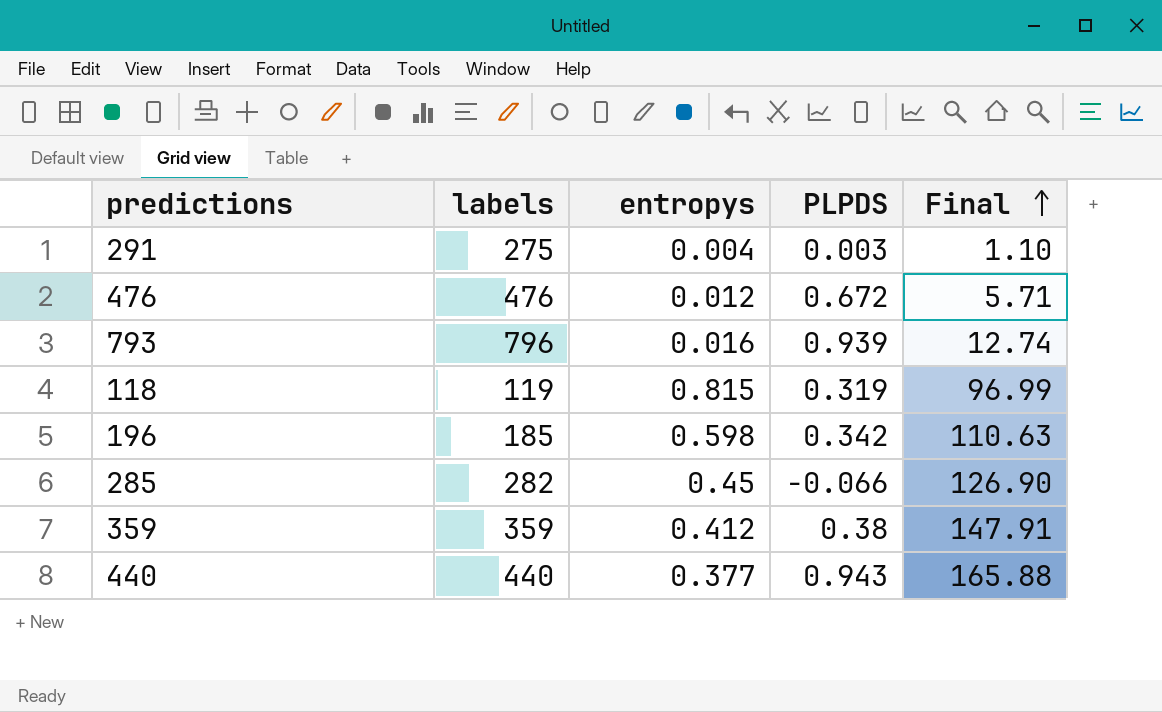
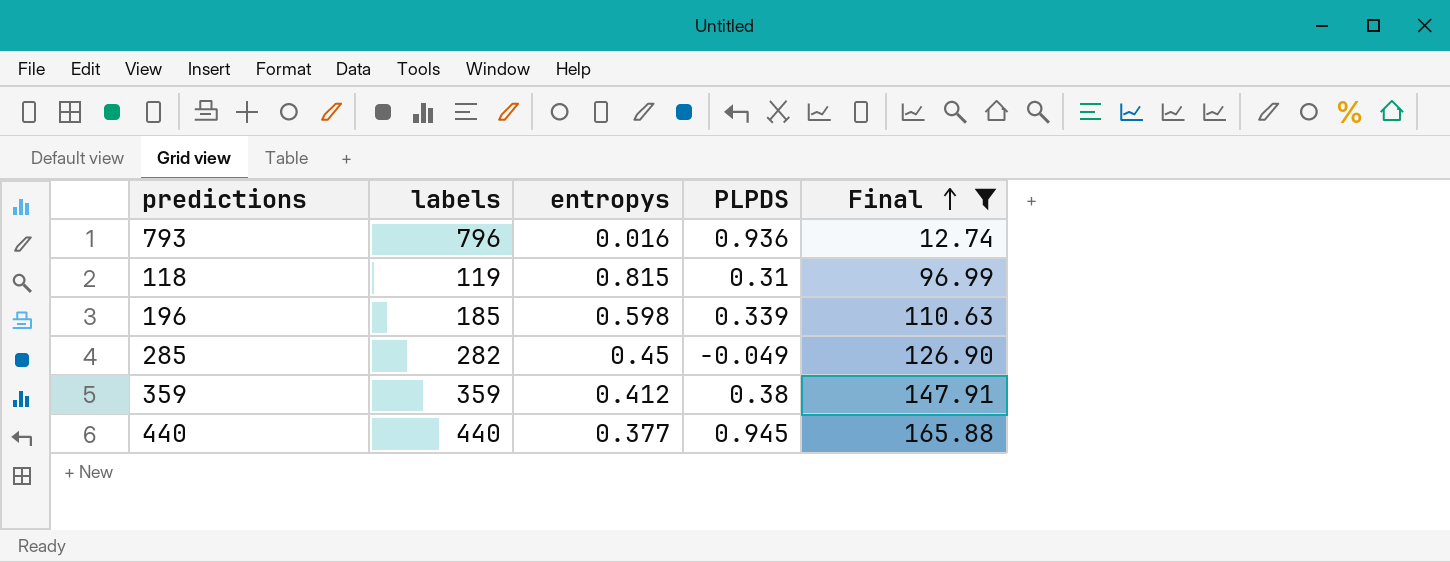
filter: none -> Final >= 12.74
793 | PLPDS: 0.939 -> 0.936
118 | PLPDS: 0.319 -> 0.31
196 | PLPDS: 0.342 -> 0.339
285 | PLPDS: -0.066 -> -0.049
440 | PLPDS: 0.943 -> 0.945

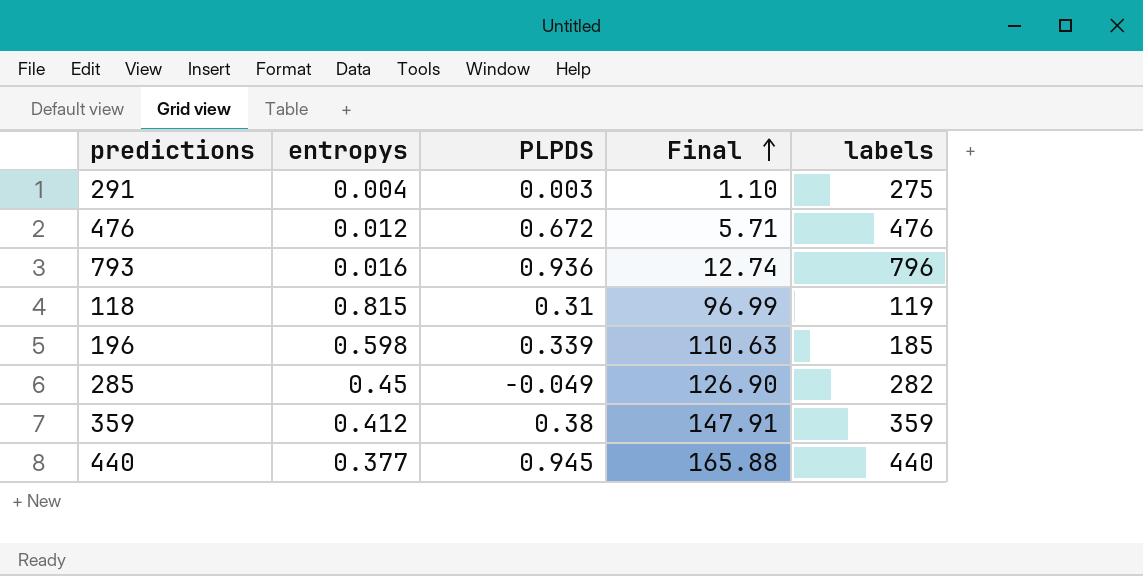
filter: Final >= 12.74 -> none
column labels | position: 2 -> 5

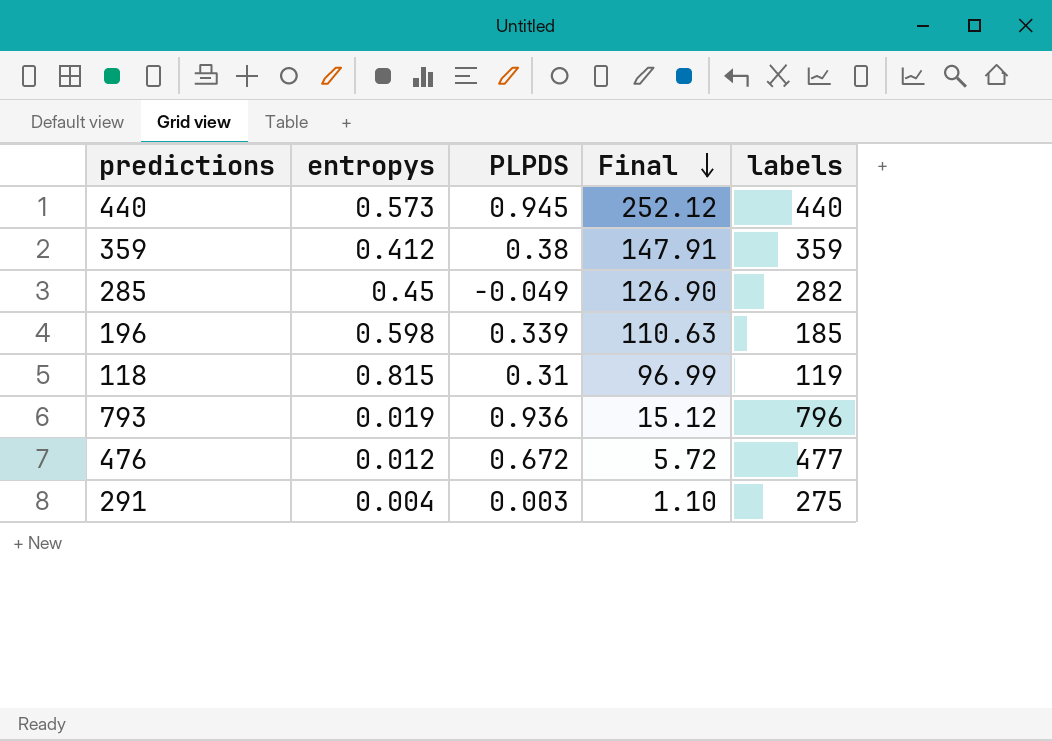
row order: Final ascending -> Final descending
440 | entropys: 0.377 -> 0.573
440 | Final: 165.88 -> 252.12
793 | entropys: 0.016 -> 0.019
793 | Final: 12.74 -> 15.12
476 | Final: 5.71 -> 5.72
476 | labels: 476 -> 477

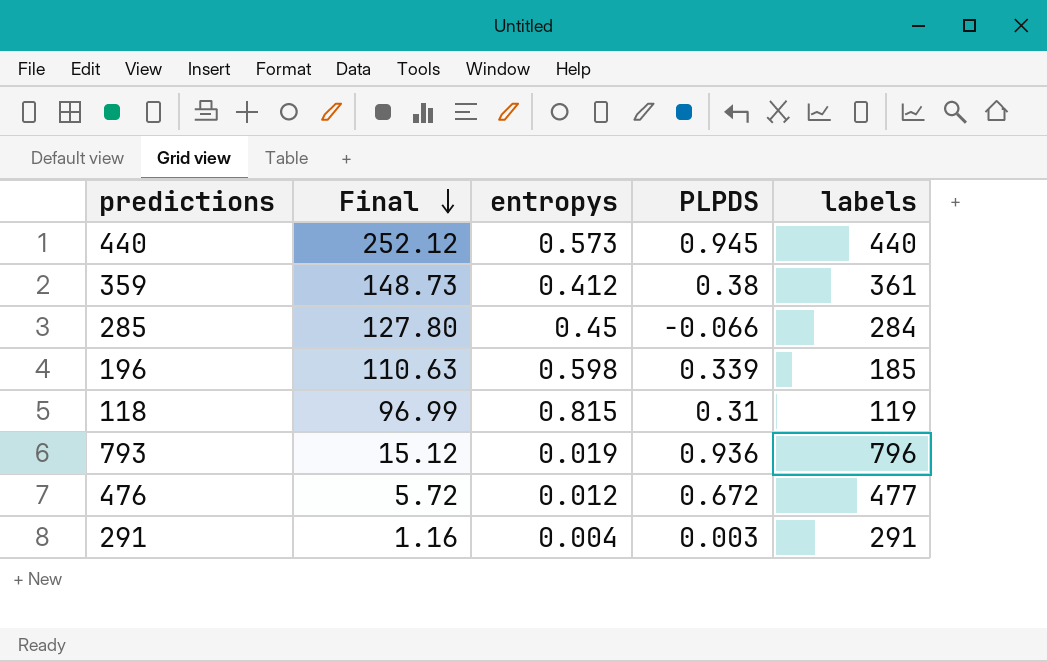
column Final | position: 4 -> 2
359 | Final: 147.91 -> 148.73
359 | labels: 359 -> 361
285 | Final: 126.90 -> 127.80
285 | PLPDS: -0.049 -> -0.066
285 | labels: 282 -> 284
291 | Final: 1.10 -> 1.16
291 | labels: 275 -> 291

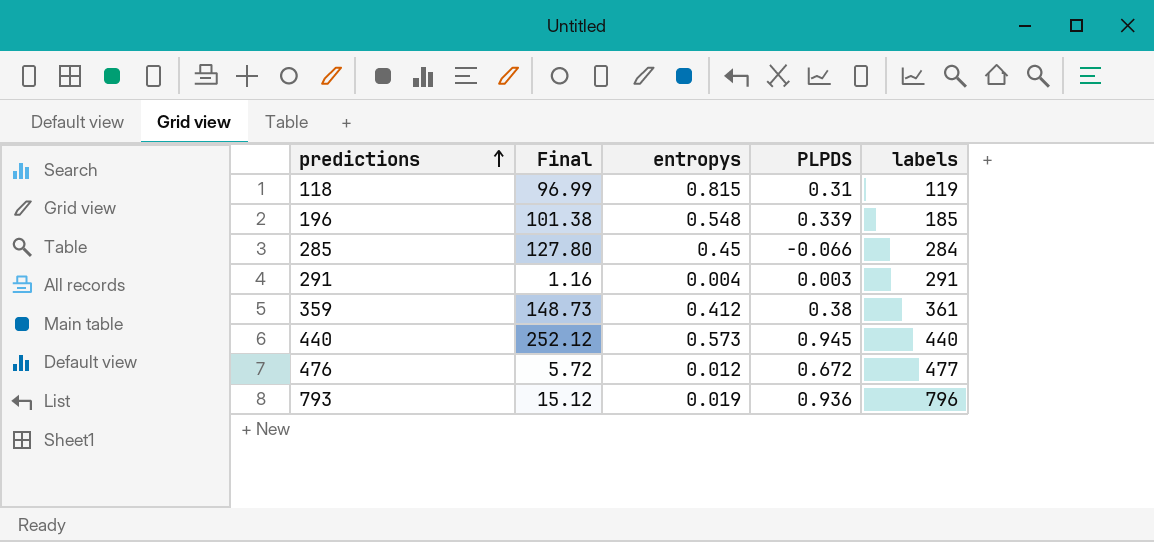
row order: Final descending -> predictions ascending
196 | Final: 110.63 -> 101.38
196 | entropys: 0.598 -> 0.548

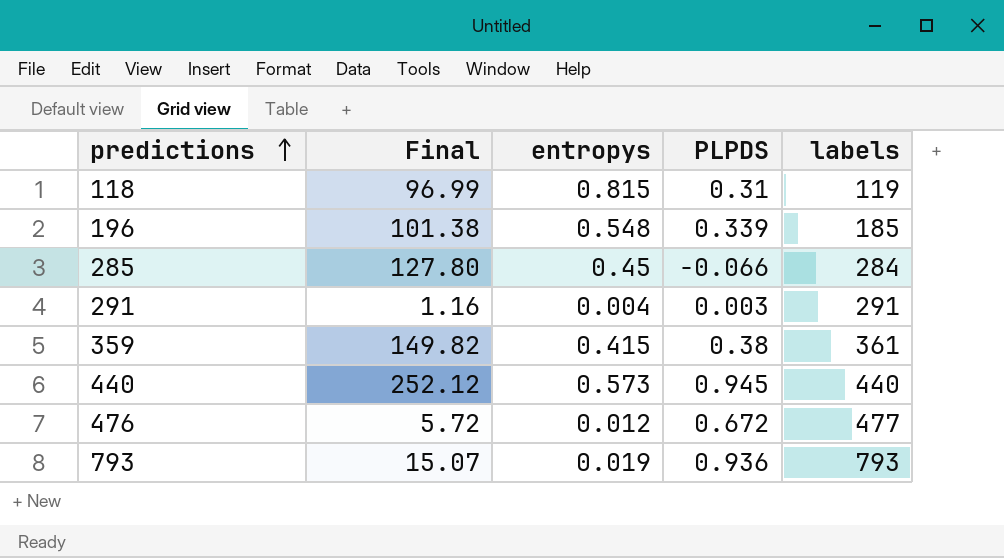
359 | Final: 148.73 -> 149.82
359 | entropys: 0.412 -> 0.415
793 | Final: 15.12 -> 15.07
793 | labels: 796 -> 793

